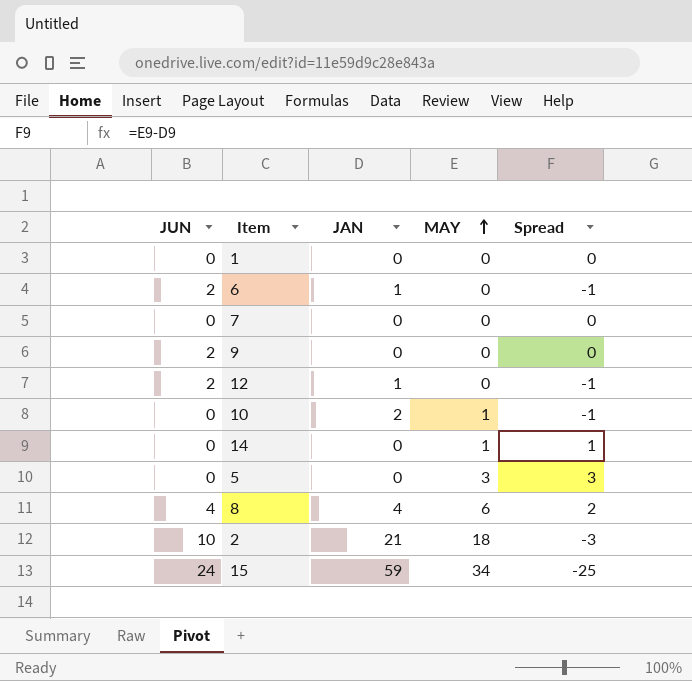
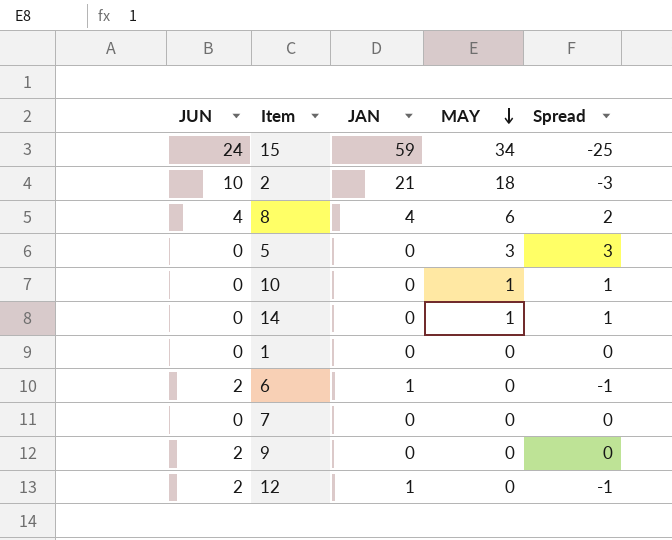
row order: MAY ascending -> MAY descending
10 | JAN: 2 -> 0
10 | Spread: -1 -> 1

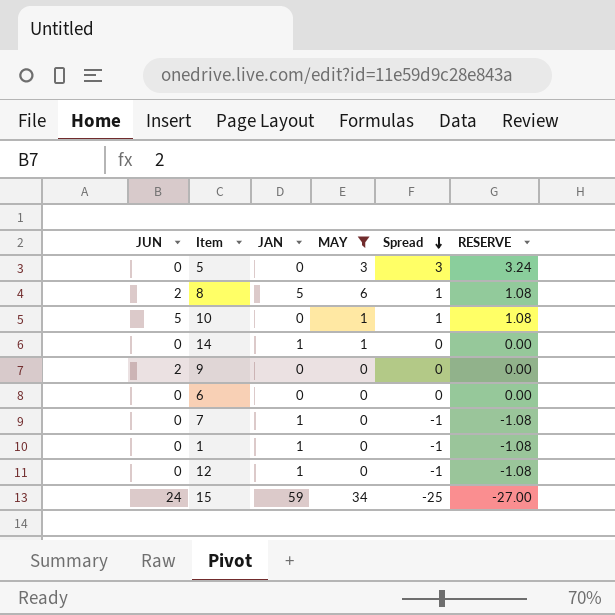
filter: none -> MAY != 18
row order: MAY descending -> Spread descending
column RESERVE | formula: none -> [Spread] * 1.08
8 | JUN: 4 -> 2
8 | JAN: 4 -> 5
8 | Spread: 2 -> 1
10 | JUN: 0 -> 5
14 | JAN: 0 -> 1
14 | Spread: 1 -> 0
6 | JUN: 2 -> 0
6 | JAN: 1 -> 0
6 | Spread: -1 -> 0
7 | JAN: 0 -> 1
7 | Spread: 0 -> -1
1 | JAN: 0 -> 1
1 | Spread: 0 -> -1
12 | JUN: 2 -> 0

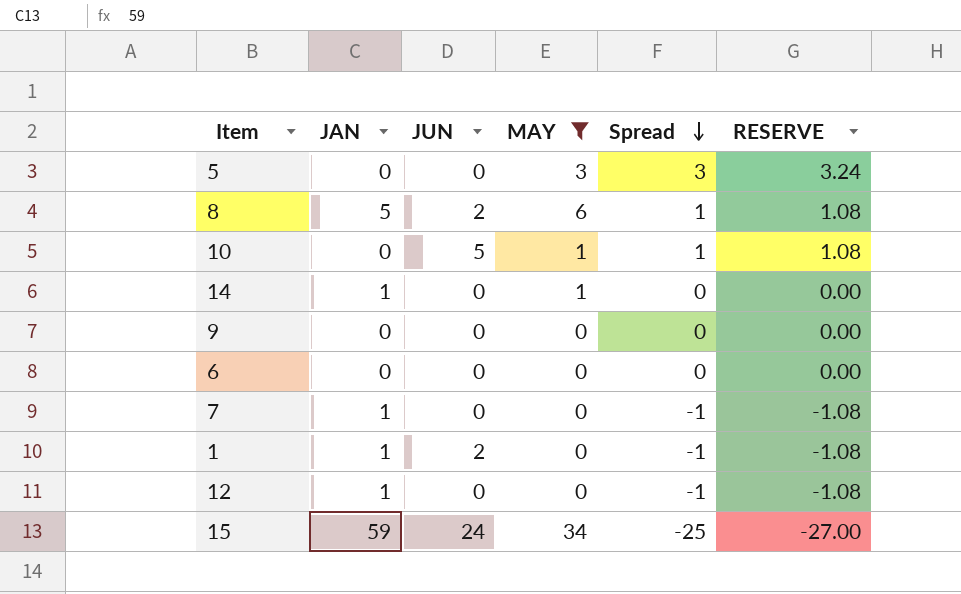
column JUN | position: 1 -> 3
9 | JUN: 2 -> 0
1 | JUN: 0 -> 2

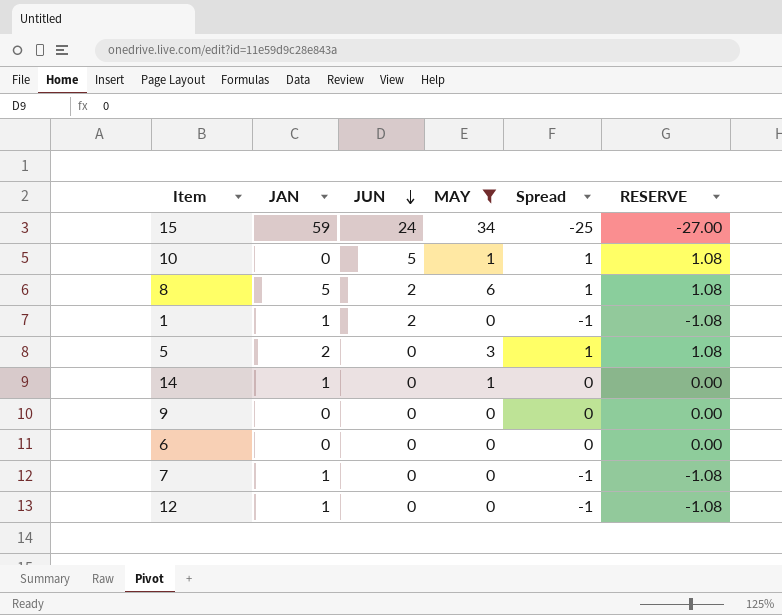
row order: Spread descending -> JUN descending
5 | JAN: 0 -> 2
5 | Spread: 3 -> 1
5 | RESERVE: 3.24 -> 1.08

